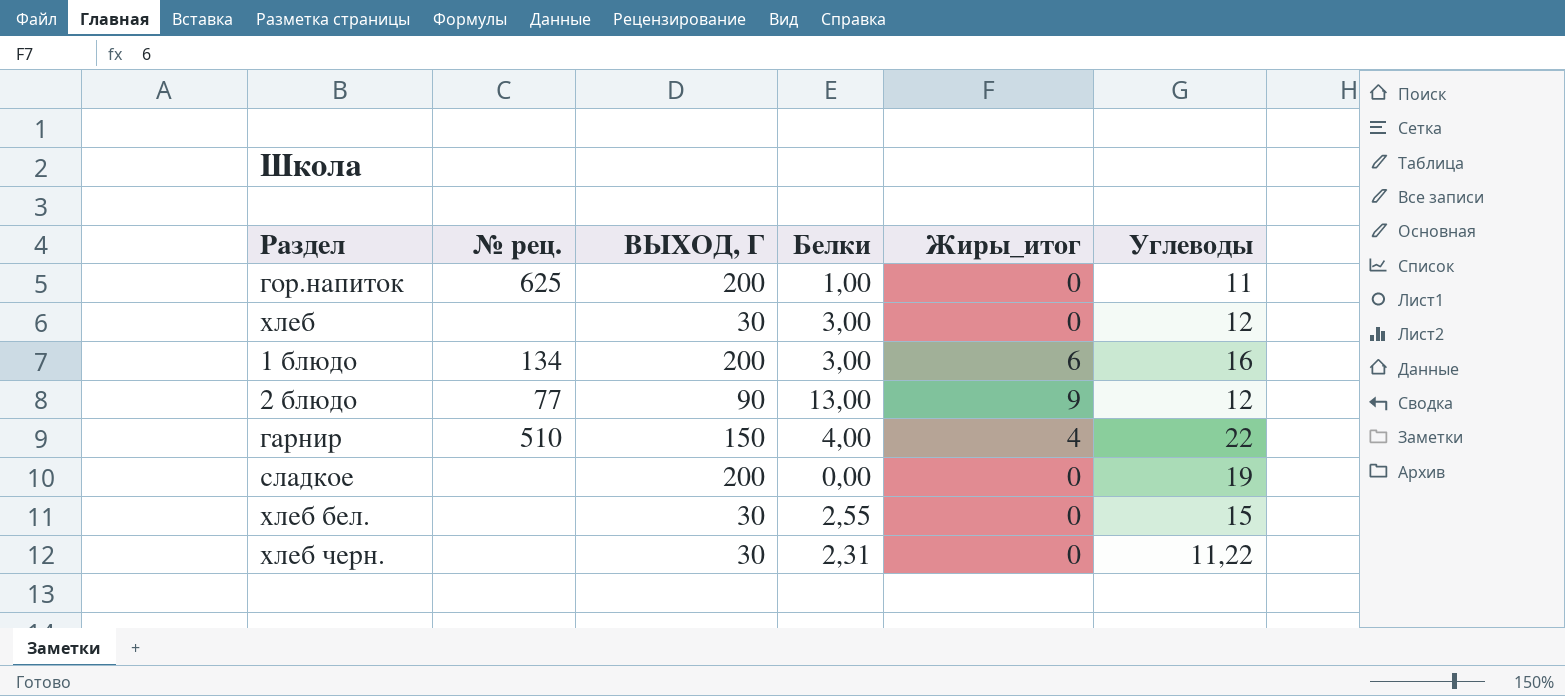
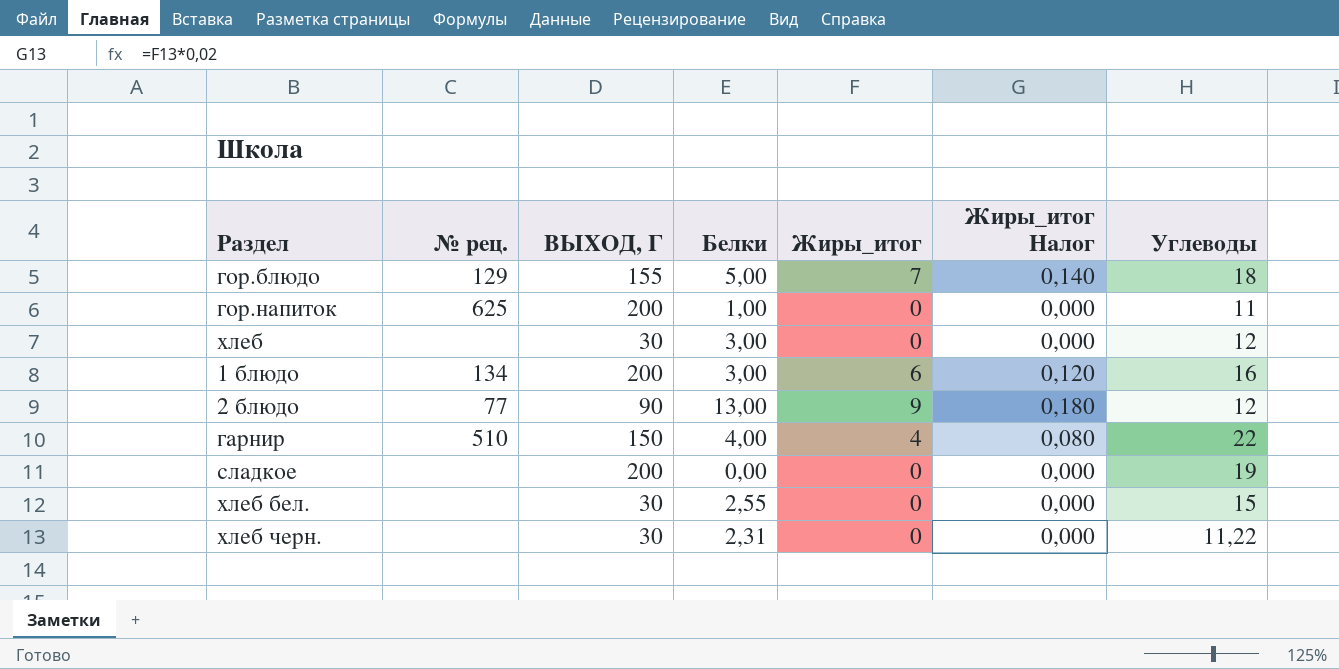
column Жиры_итог Налог | formula: none -> [Жиры_итог] * 0,02
row гор.блюдо: none -> 129 | 155 | 5,00 | 7 | 0,140 | 18

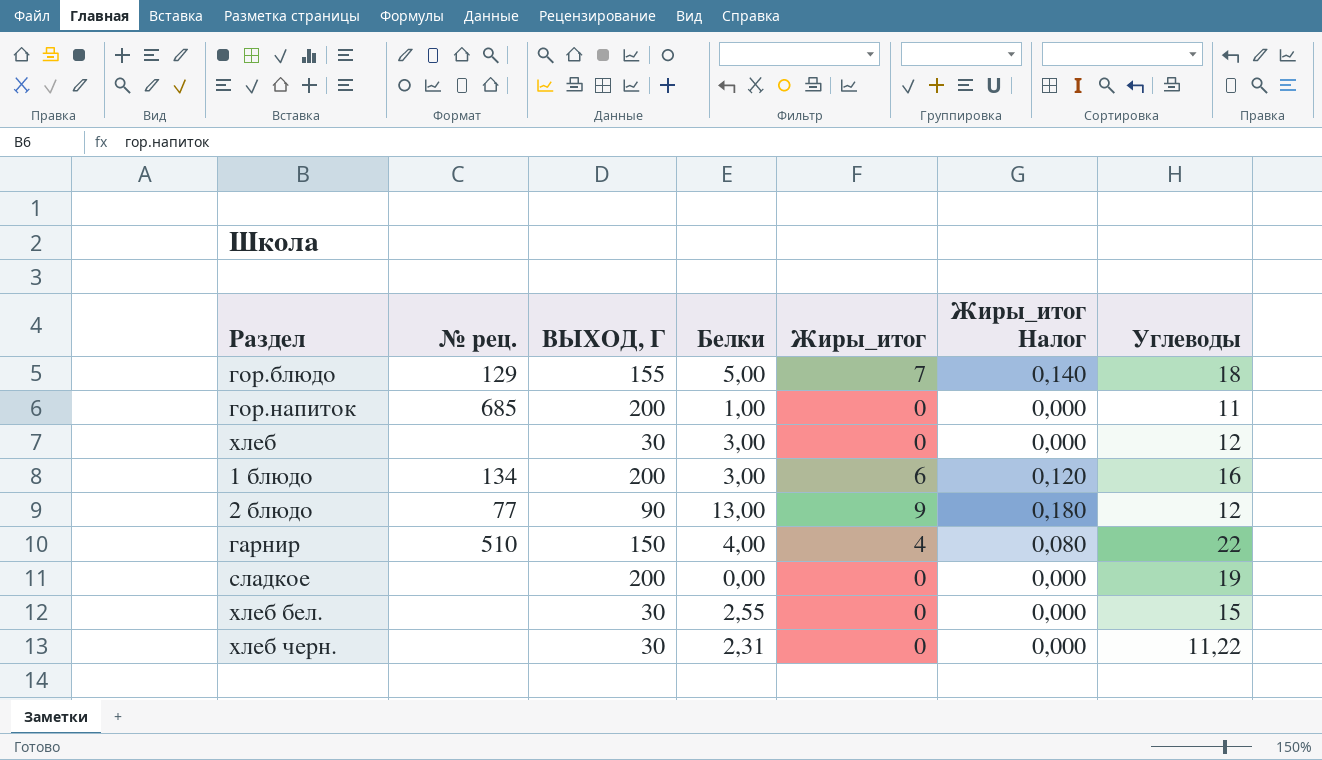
гор.напиток | № рец.: 625 -> 685

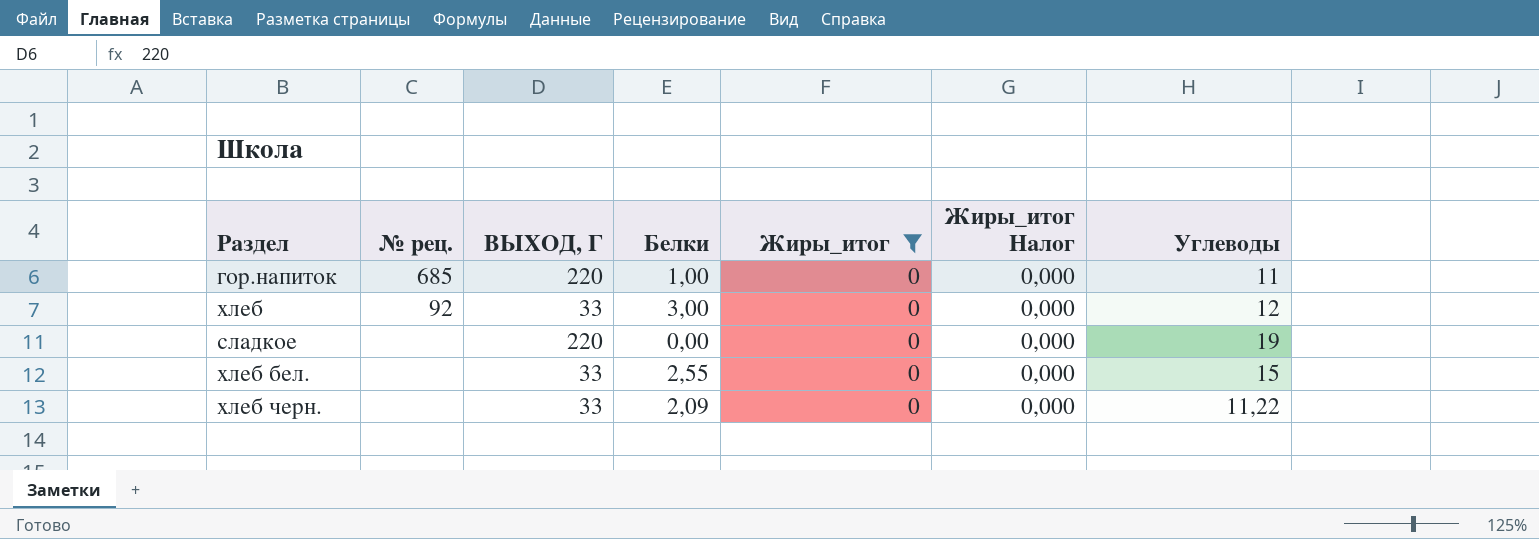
filter: none -> Жиры_итог = 0
гор.напиток | ВЫХОД, Г: 200 -> 220
хлеб | № рец.: none -> 92
хлеб | ВЫХОД, Г: 30 -> 33
сладкое | ВЫХОД, Г: 200 -> 220
хлеб бел. | ВЫХОД, Г: 30 -> 33
хлеб черн. | ВЫХОД, Г: 30 -> 33
хлеб черн. | Белки: 2,31 -> 2,09

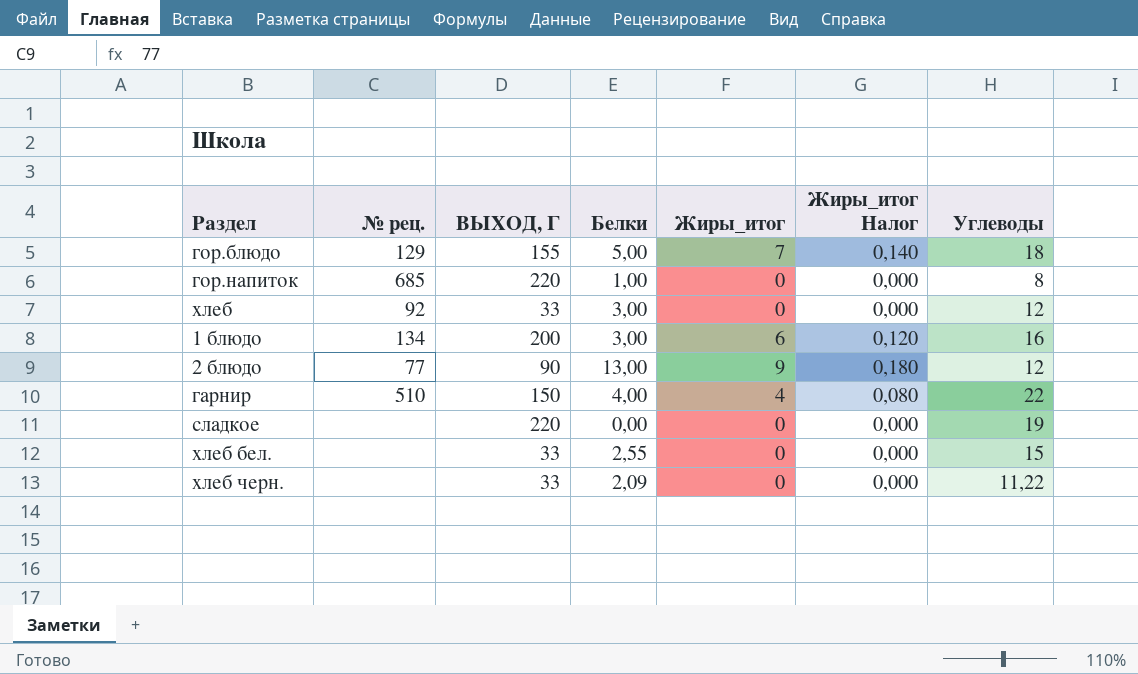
filter: Жиры_итог = 0 -> none
гор.напиток | Углеводы: 11 -> 8

